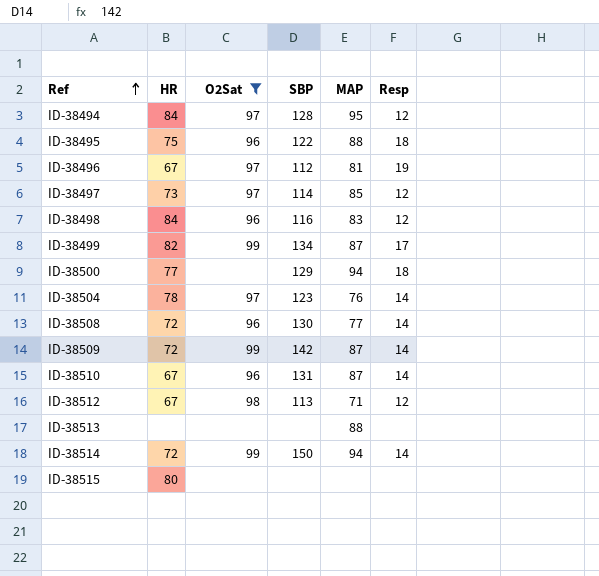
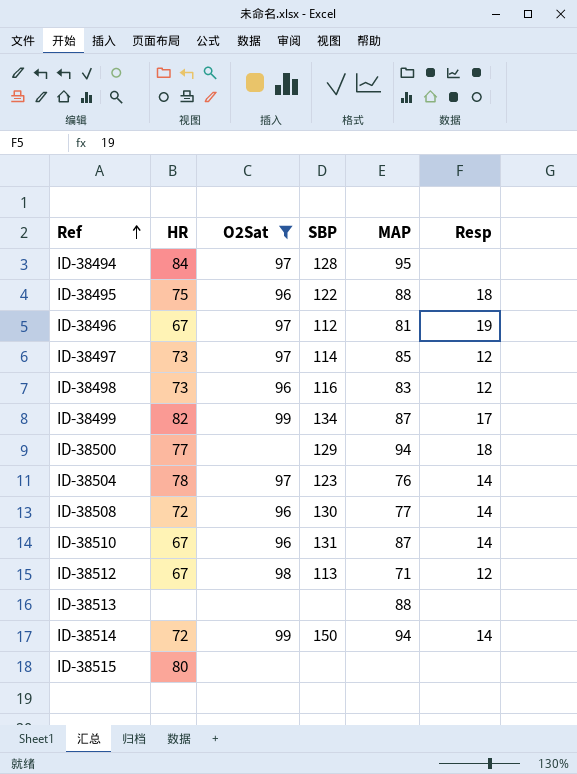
row ID-38509: 72 | 99 | 142 | 87 | 14 -> none
ID-38494 | Resp: 12 -> none
ID-38498 | HR: 84 -> 73

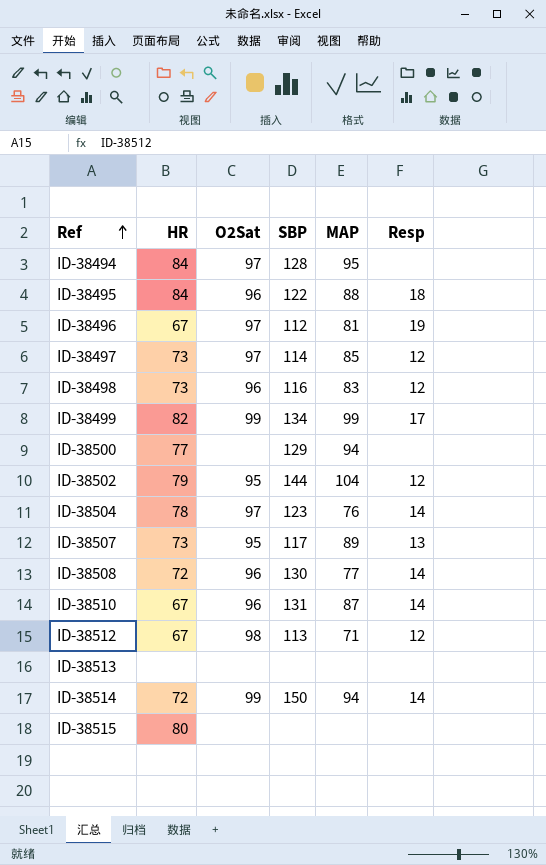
filter: O2Sat != 95 -> none
ID-38495 | HR: 75 -> 84
ID-38499 | MAP: 87 -> 99
ID-38500 | Resp: 18 -> none
ID-38513 | MAP: 88 -> none

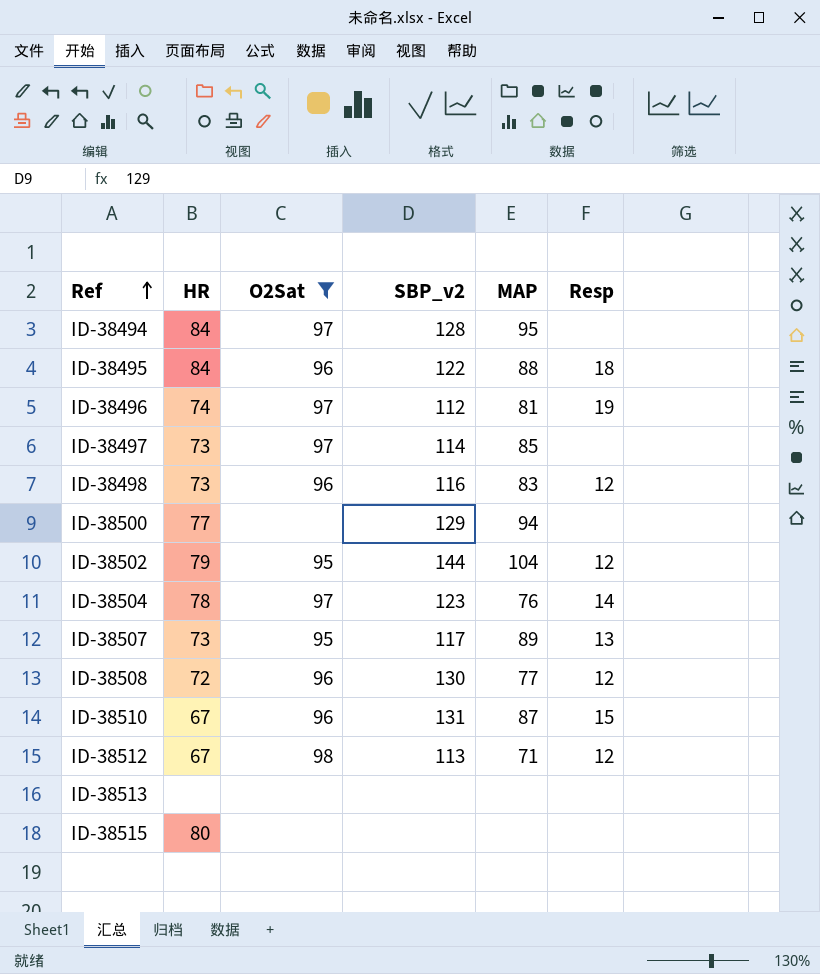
filter: none -> O2Sat != 99
column name: SBP -> SBP_v2
ID-38496 | HR: 67 -> 74
ID-38497 | Resp: 12 -> none
ID-38508 | Resp: 14 -> 12
ID-38510 | Resp: 14 -> 15

